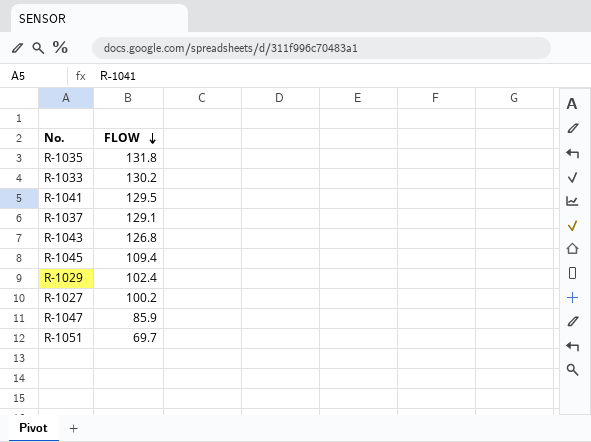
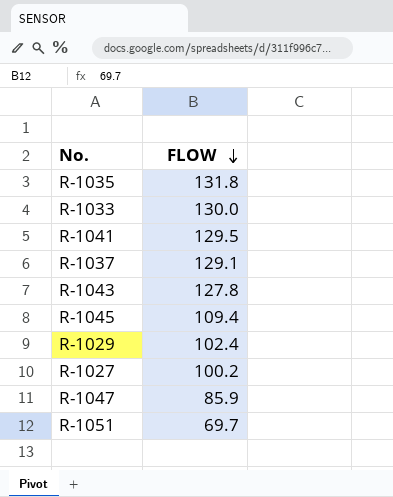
R-1033 | FLOW: 130.2 -> 130.0
R-1043 | FLOW: 126.8 -> 127.8

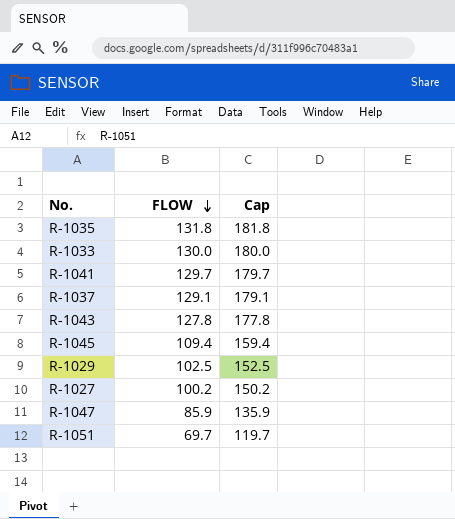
column Cap | formula: none -> [FLOW] + 50
R-1041 | FLOW: 129.5 -> 129.7
R-1029 | FLOW: 102.4 -> 102.5

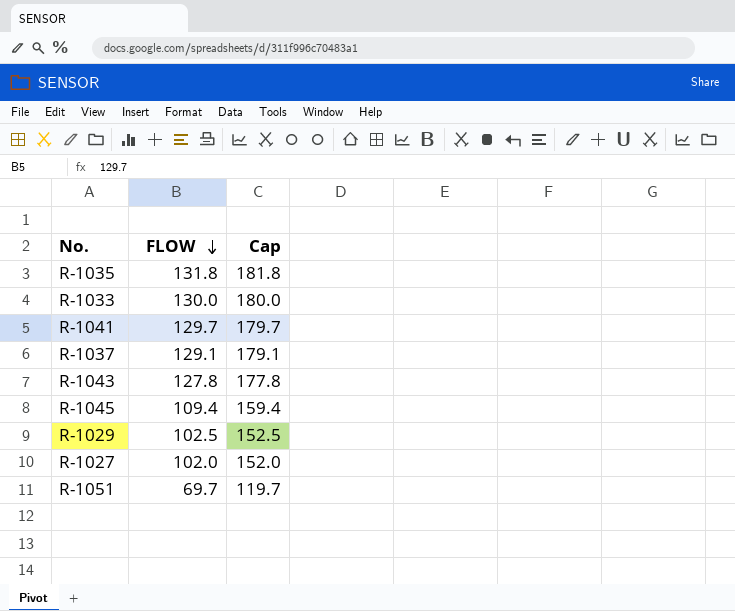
row R-1047: 85.9 | 135.9 -> none
R-1027 | FLOW: 100.2 -> 102.0
R-1027 | Cap: 150.2 -> 152.0

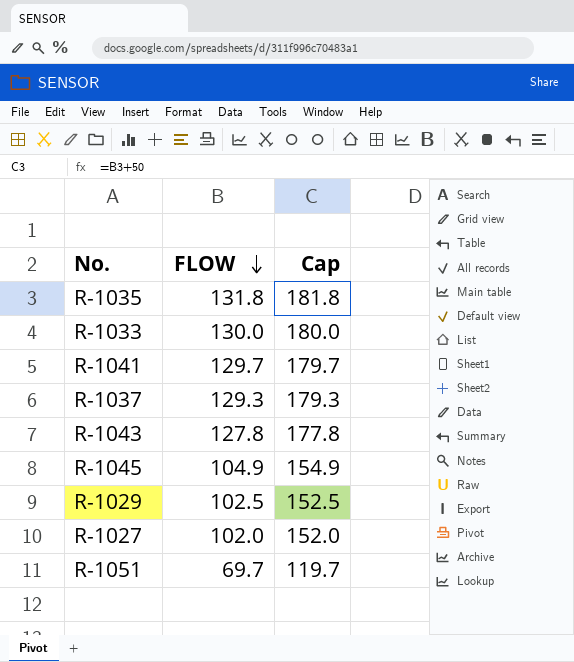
R-1037 | FLOW: 129.1 -> 129.3
R-1037 | Cap: 179.1 -> 179.3
R-1045 | FLOW: 109.4 -> 104.9
R-1045 | Cap: 159.4 -> 154.9

